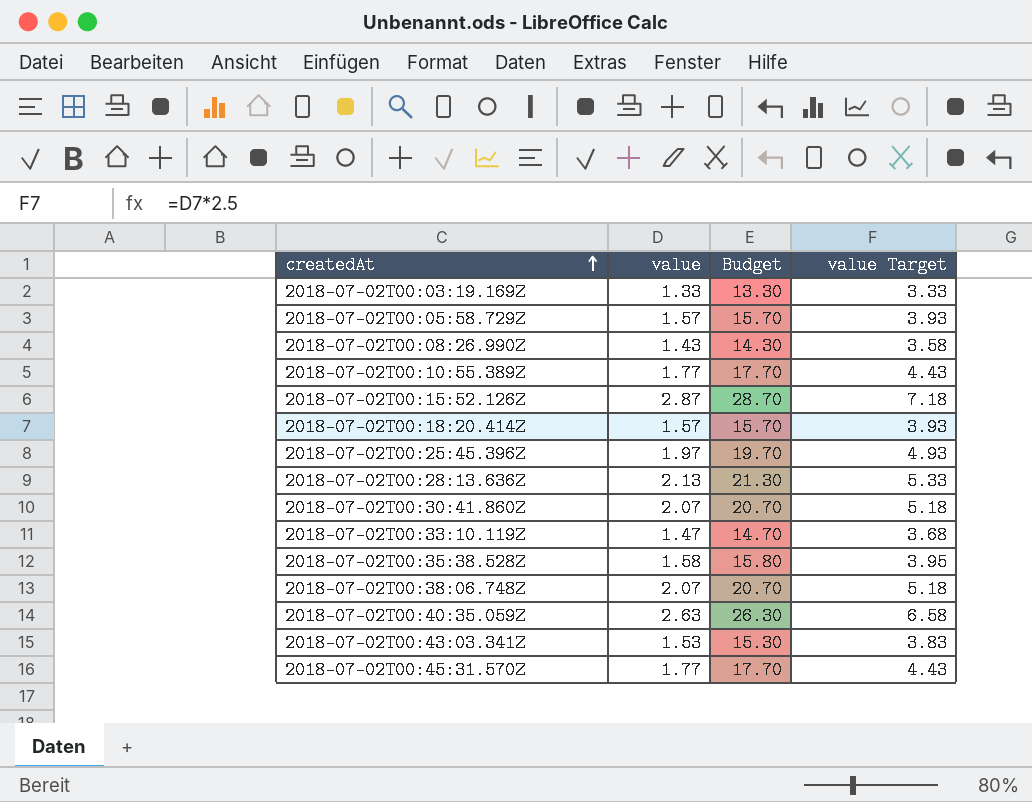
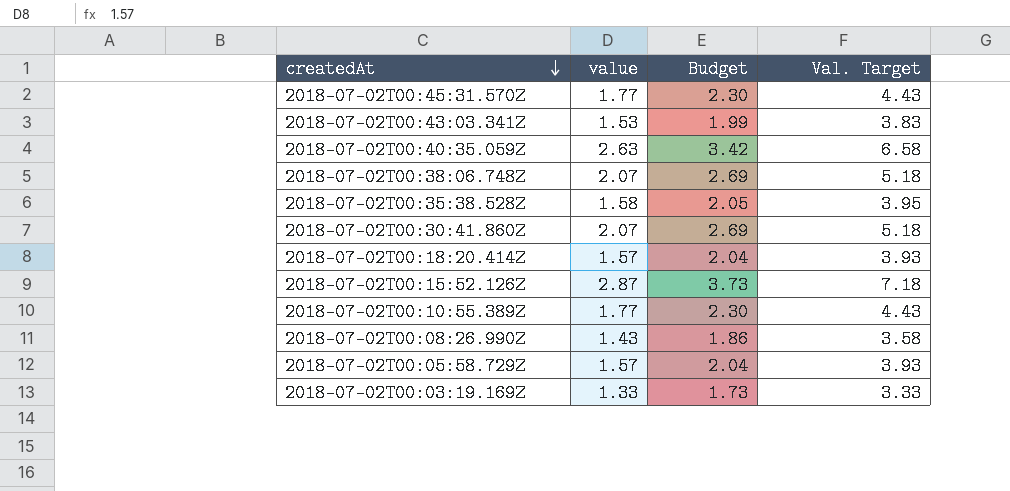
row order: createdAt ascending -> createdAt descending
column Budget | formula: [value] * 10 -> [value] * 1.3
column name: value Target -> Val. Target
row 2018-07-02T00:25:45.396Z: 1.97 | 19.70 | 4.93 -> none
row 2018-07-02T00:28:13.636Z: 2.13 | 21.30 | 5.33 -> none
row 2018-07-02T00:33:10.119Z: 1.47 | 14.70 | 3.68 -> none

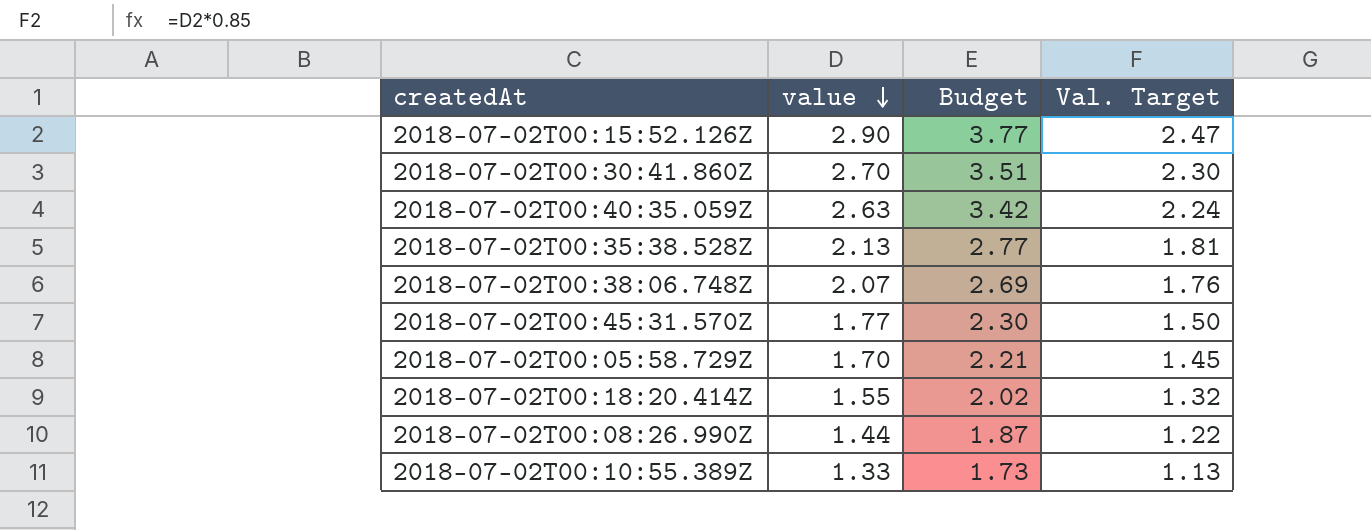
row order: createdAt descending -> value descending
column Val. Target | formula: [value] * 2.5 -> [value] * 0.85
row 2018-07-02T00:43:03.341Z: 1.53 | 1.99 | 3.83 -> none
row 2018-07-02T00:03:19.169Z: 1.33 | 1.73 | 3.33 -> none
2018-07-02T00:15:52.126Z | value: 2.87 -> 2.90
2018-07-02T00:15:52.126Z | Budget: 3.73 -> 3.77
2018-07-02T00:30:41.860Z | value: 2.07 -> 2.70
2018-07-02T00:30:41.860Z | Budget: 2.69 -> 3.51
2018-07-02T00:35:38.528Z | value: 1.58 -> 2.13
2018-07-02T00:35:38.528Z | Budget: 2.05 -> 2.77
2018-07-02T00:05:58.729Z | value: 1.57 -> 1.70
2018-07-02T00:05:58.729Z | Budget: 2.04 -> 2.21
2018-07-02T00:18:20.414Z | value: 1.57 -> 1.55
2018-07-02T00:18:20.414Z | Budget: 2.04 -> 2.02
2018-07-02T00:08:26.990Z | value: 1.43 -> 1.44
2018-07-02T00:08:26.990Z | Budget: 1.86 -> 1.87
2018-07-02T00:10:55.389Z | value: 1.77 -> 1.33
2018-07-02T00:10:55.389Z | Budget: 2.30 -> 1.73

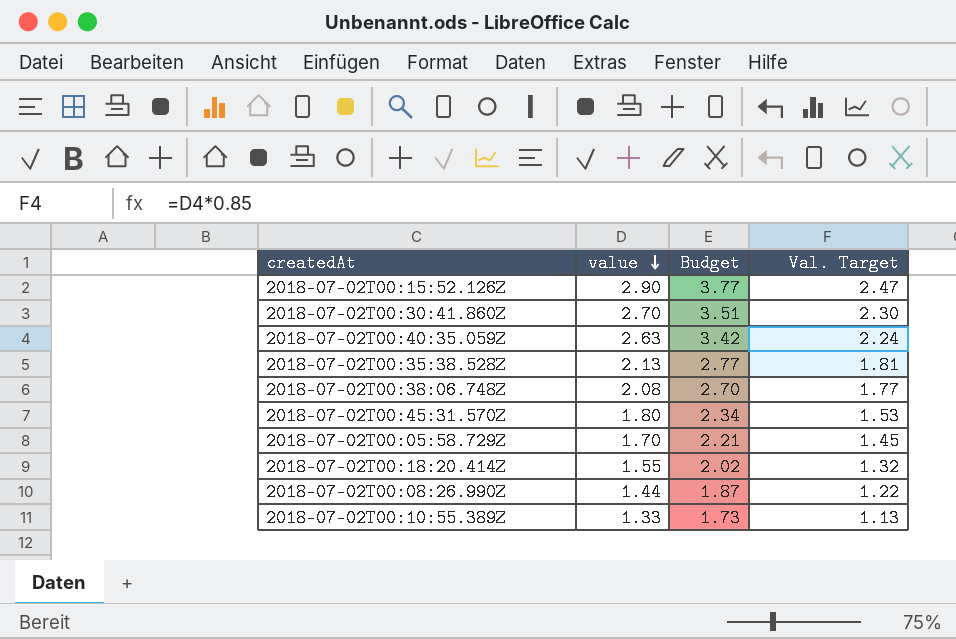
2018-07-02T00:38:06.748Z | value: 2.07 -> 2.08
2018-07-02T00:38:06.748Z | Budget: 2.69 -> 2.70
2018-07-02T00:38:06.748Z | Val. Target: 1.76 -> 1.77
2018-07-02T00:45:31.570Z | value: 1.77 -> 1.80
2018-07-02T00:45:31.570Z | Budget: 2.30 -> 2.34
2018-07-02T00:45:31.570Z | Val. Target: 1.50 -> 1.53

